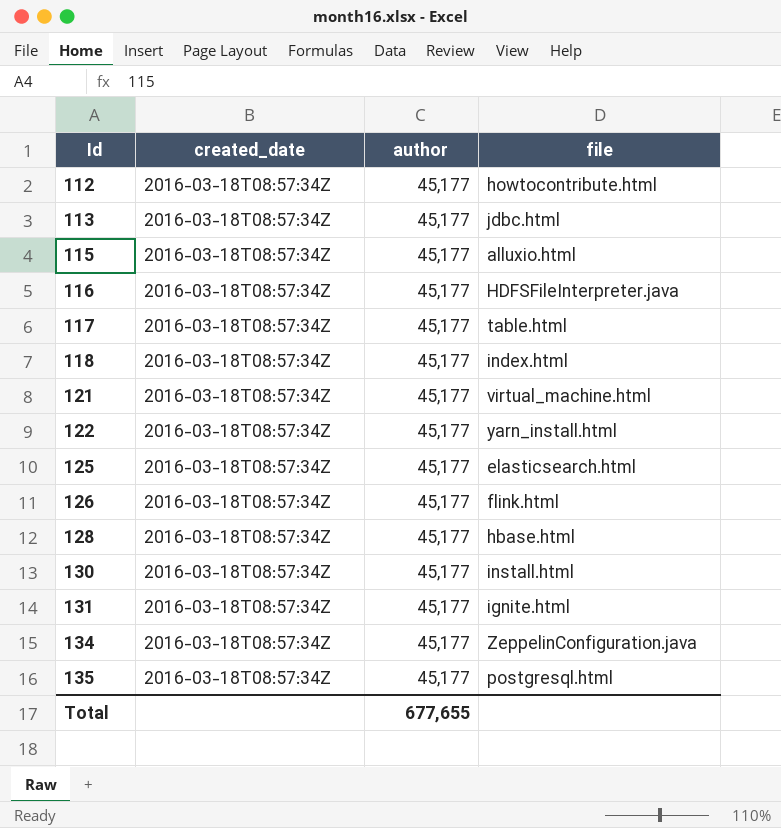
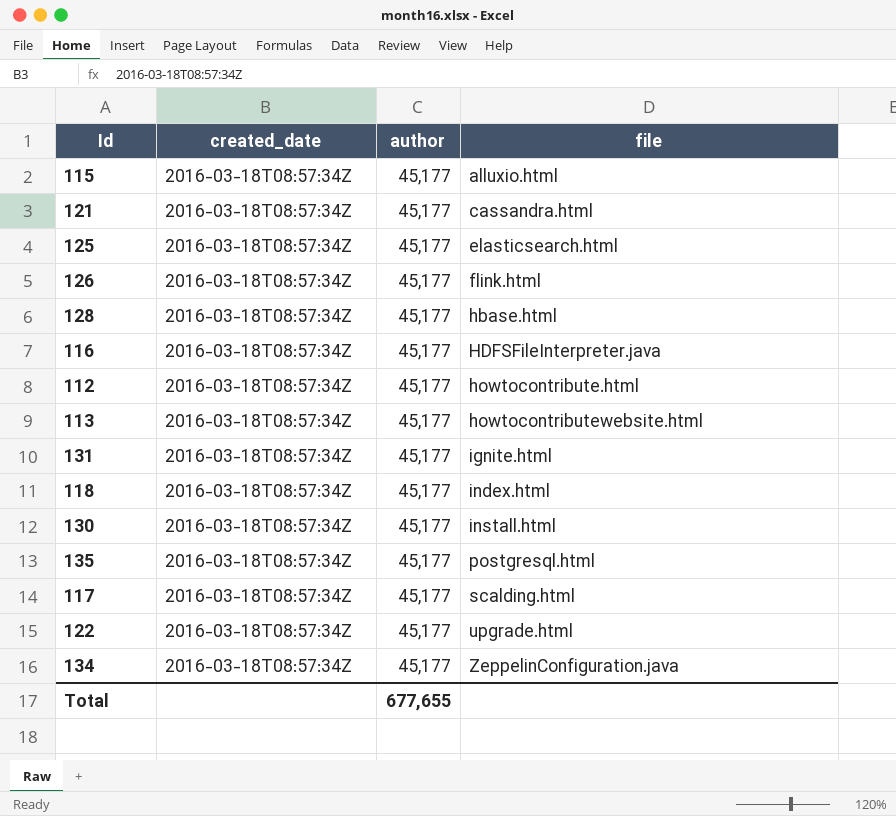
row order: Id ascending -> file ascending
121 | file: virtual_machine.html -> cassandra.html
113 | file: jdbc.html -> howtocontributewebsite.html
117 | file: table.html -> scalding.html
122 | file: yarn_install.html -> upgrade.html

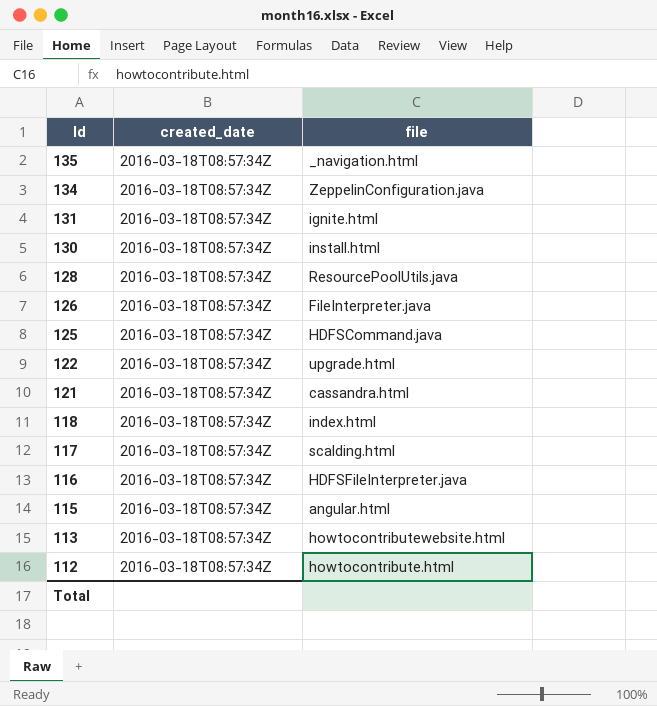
row order: file ascending -> Id descending
column author | position: 3 -> none
135 | file: postgresql.html -> _navigation.html
128 | file: hbase.html -> ResourcePoolUtils.java
126 | file: flink.html -> FileInterpreter.java
125 | file: elasticsearch.html -> HDFSCommand.java
115 | file: alluxio.html -> angular.html

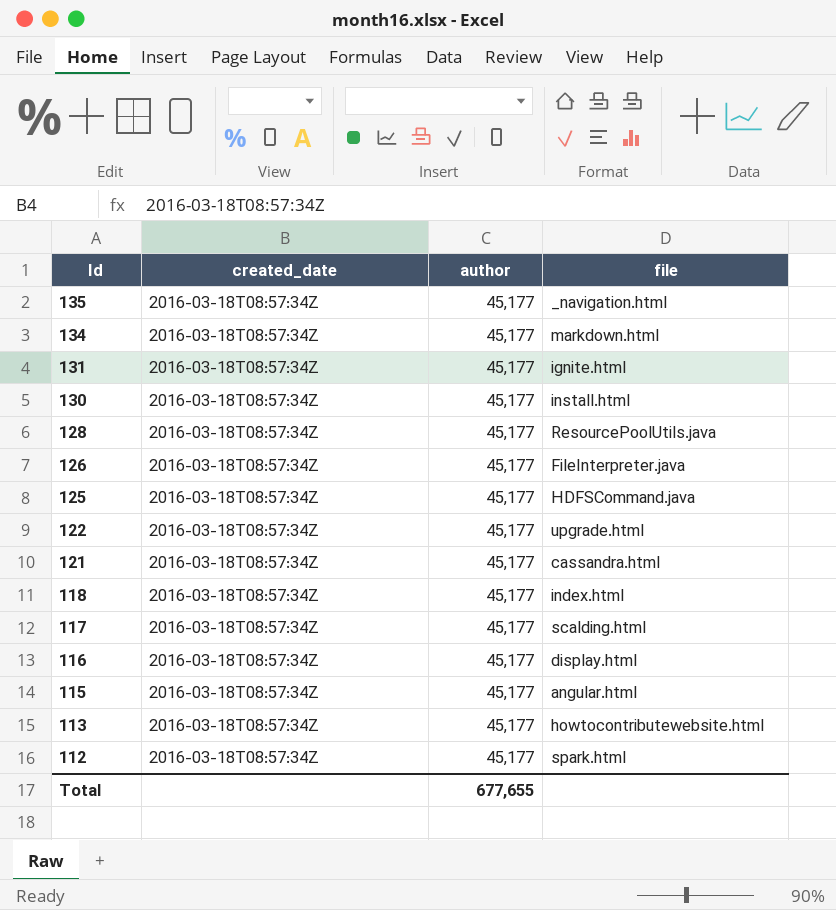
column author | position: none -> 3
134 | file: ZeppelinConfiguration.java -> markdown.html
116 | file: HDFSFileInterpreter.java -> display.html
112 | file: howtocontribute.html -> spark.html

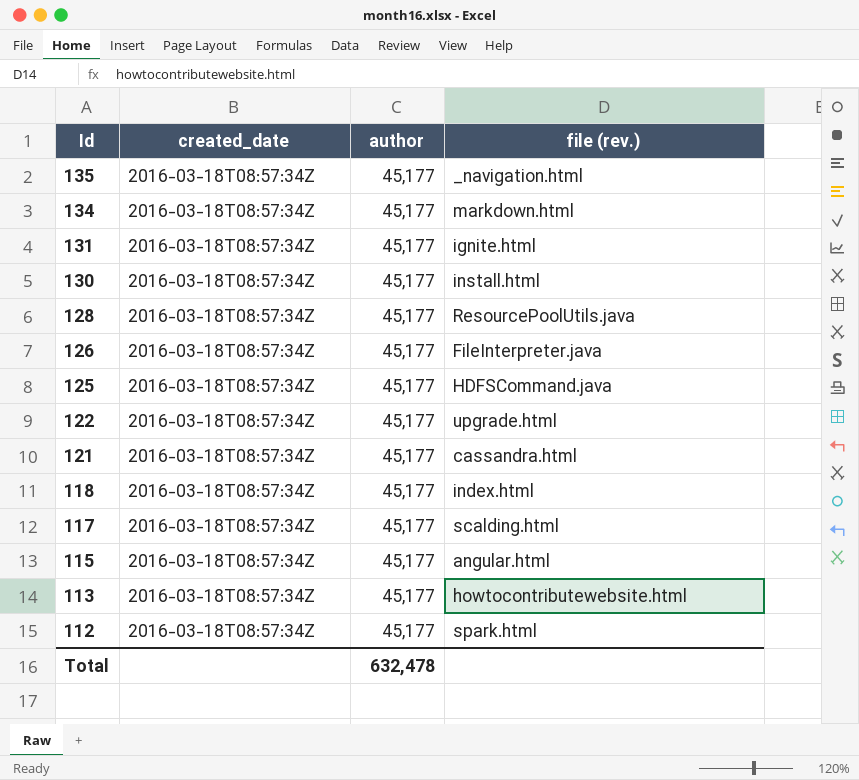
column name: file -> file (rev.)
row 116: 2016-03-18T08:57:34Z | 45,177 | display.html -> none
Total | author: 677,655 -> 632,478

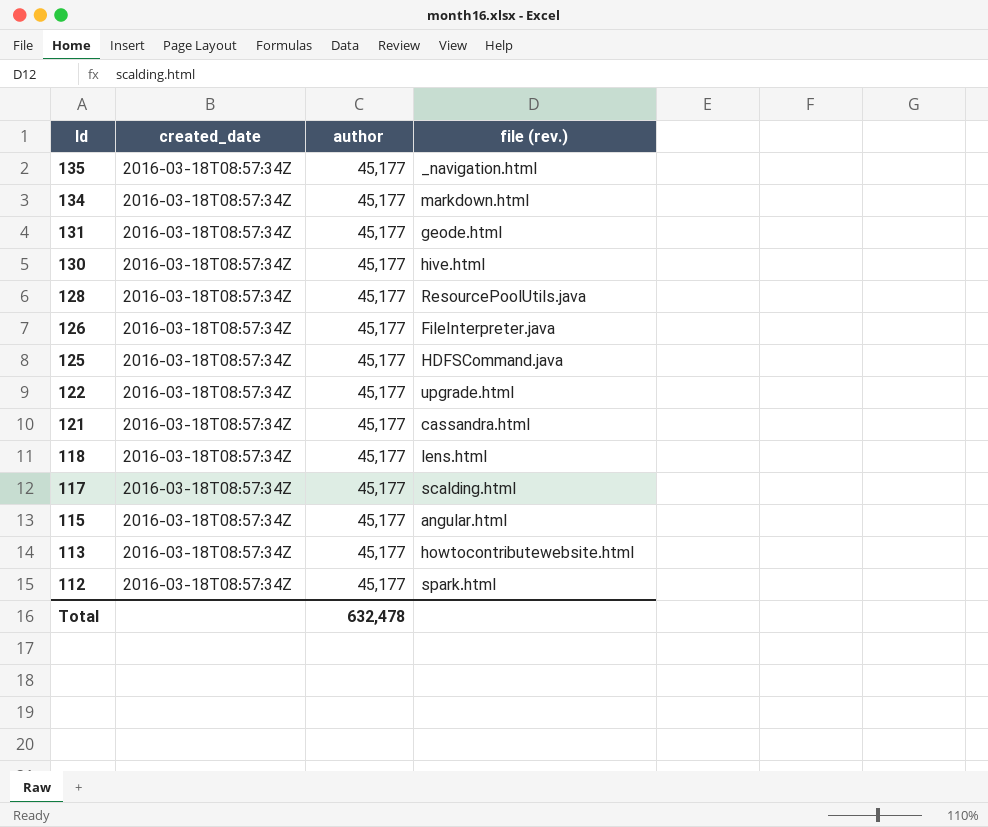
131 | file (rev.): ignite.html -> geode.html
130 | file (rev.): install.html -> hive.html
118 | file (rev.): index.html -> lens.html

